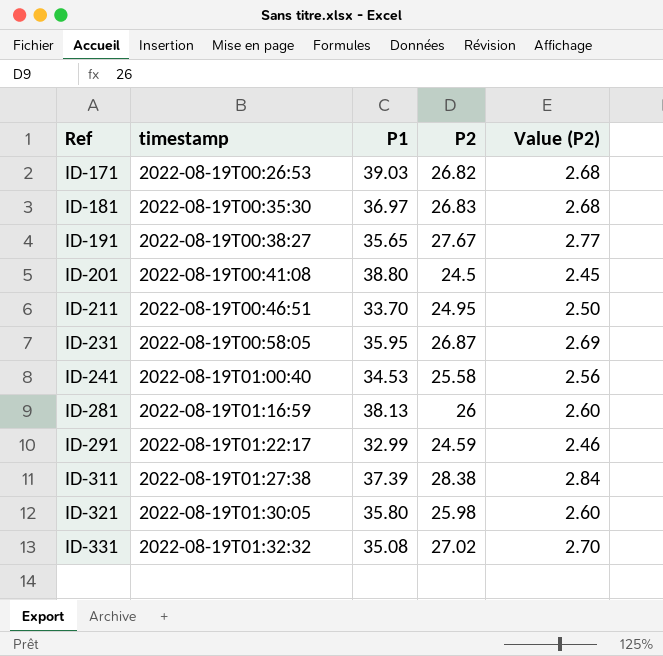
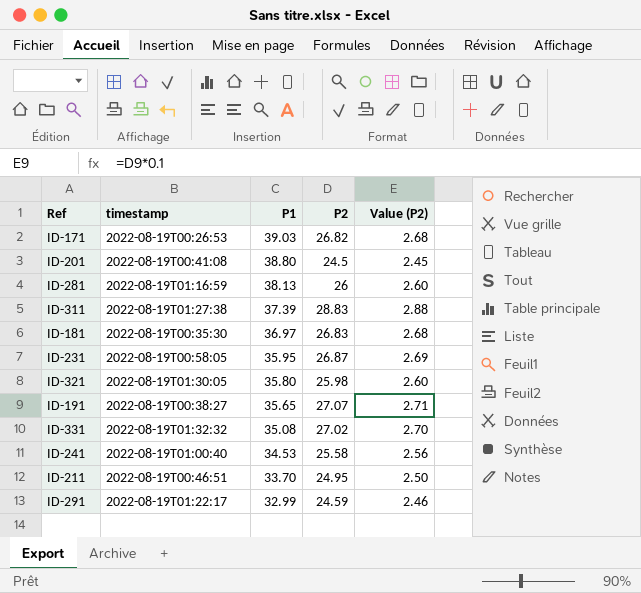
row order: Ref ascending -> P1 descending
ID-311 | P2: 28.38 -> 28.83
ID-311 | Value (P2): 2.84 -> 2.88
ID-191 | P2: 27.67 -> 27.07
ID-191 | Value (P2): 2.77 -> 2.71

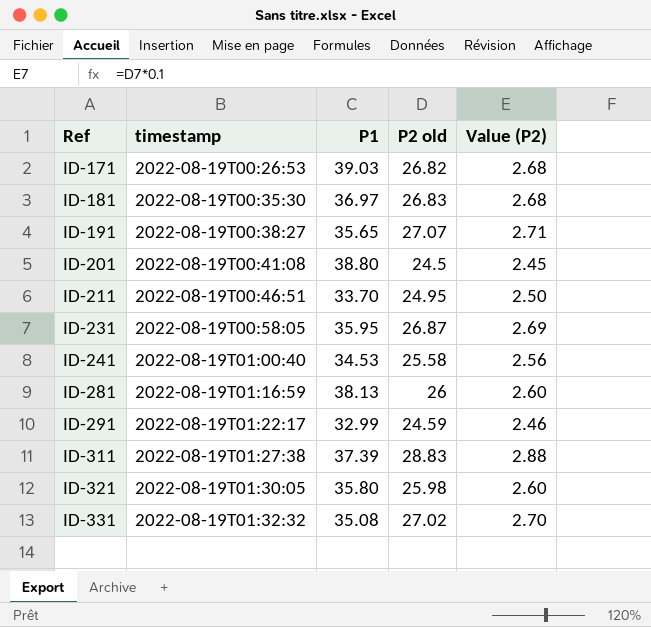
row order: P1 descending -> Ref ascending
column name: P2 -> P2 old

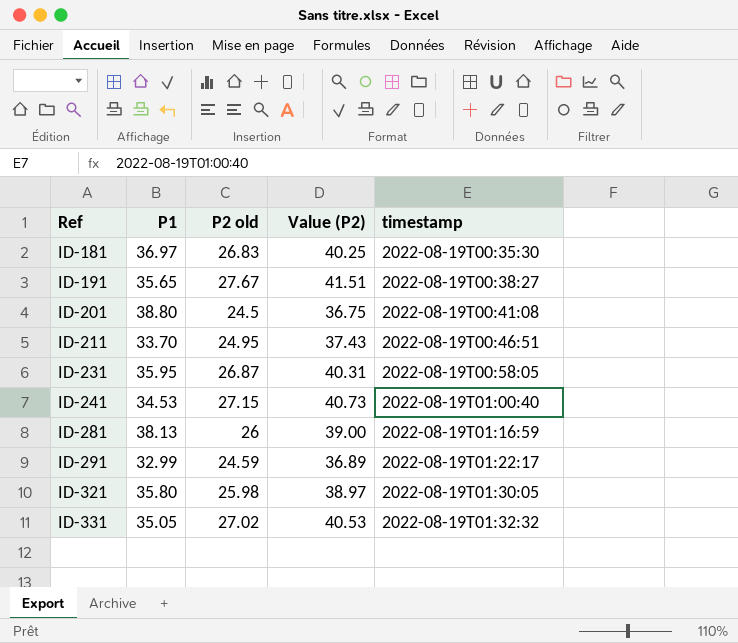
column Value (P2) | formula: [P2 old] * 0.1 -> [P2 old] * 1.5
column timestamp | position: 2 -> 5
row ID-171: 2022-08-19T00:26:53 | 39.03 | 26.82 | 2.68 -> none
row ID-311: 2022-08-19T01:27:38 | 37.39 | 28.83 | 2.88 -> none
ID-191 | P2 old: 27.07 -> 27.67
ID-241 | P2 old: 25.58 -> 27.15
ID-331 | P1: 35.08 -> 35.05

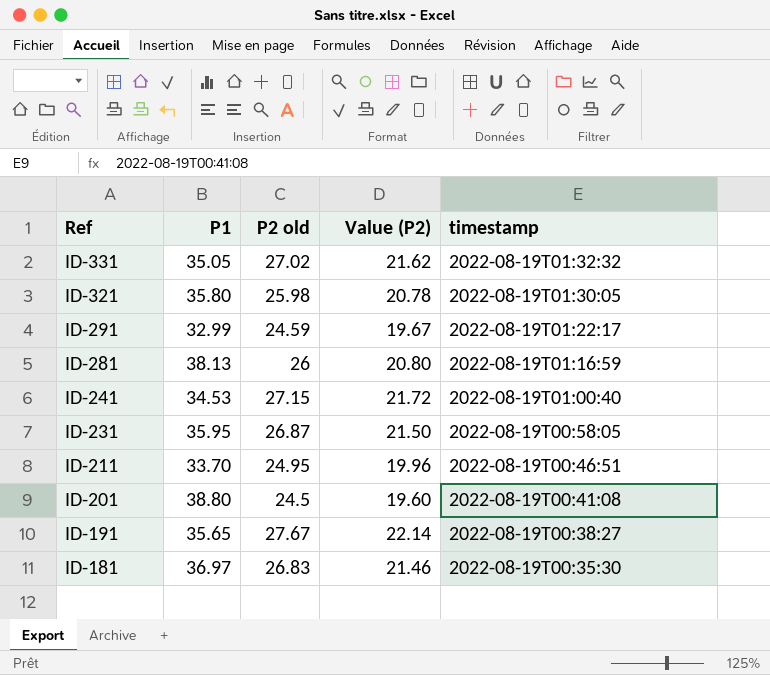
row order: Ref ascending -> Ref descending
column Value (P2) | formula: [P2 old] * 1.5 -> [P2 old] * 0.8

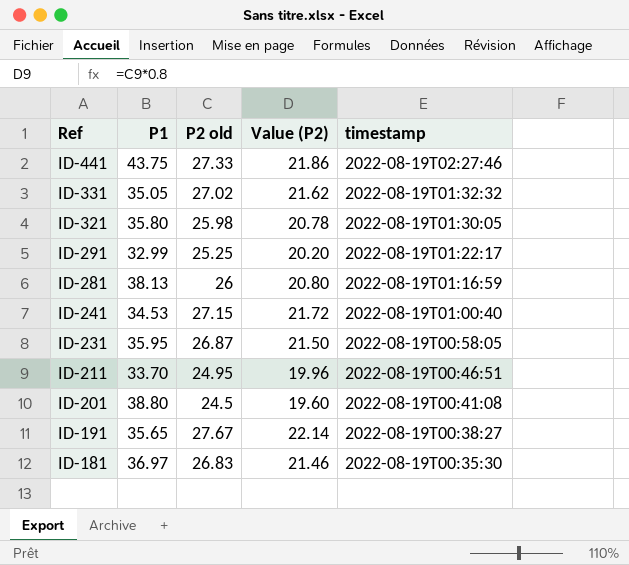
row ID-441: none -> 43.75 | 27.33 | 21.86 | 2022-08-19T02:27:46
ID-291 | P2 old: 24.59 -> 25.25
ID-291 | Value (P2): 19.67 -> 20.20

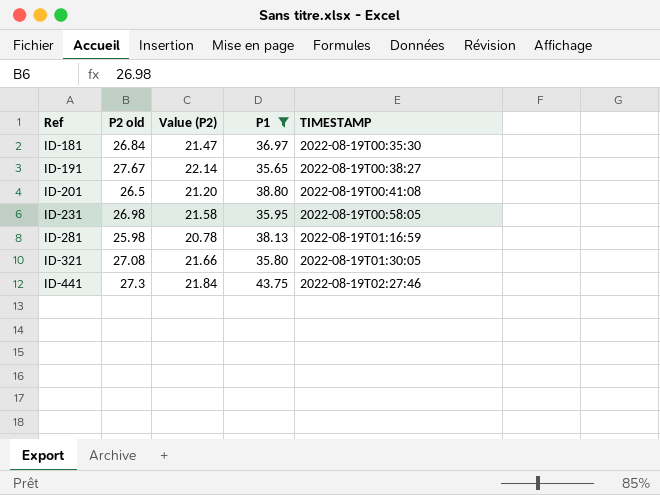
filter: none -> P1 >= 35.65
row order: Ref descending -> Ref ascending
column P1 | position: 2 -> 4
column name: timestamp -> TIMESTAMP
ID-181 | P2 old: 26.83 -> 26.84
ID-181 | Value (P2): 21.46 -> 21.47
ID-201 | P2 old: 24.5 -> 26.5
ID-201 | Value (P2): 19.60 -> 21.20
ID-231 | P2 old: 26.87 -> 26.98
ID-231 | Value (P2): 21.50 -> 21.58
ID-281 | P2 old: 26 -> 25.98
ID-281 | Value (P2): 20.80 -> 20.78
ID-321 | P2 old: 25.98 -> 27.08
ID-321 | Value (P2): 20.78 -> 21.66
ID-441 | P2 old: 27.33 -> 27.3
ID-441 | Value (P2): 21.86 -> 21.84

